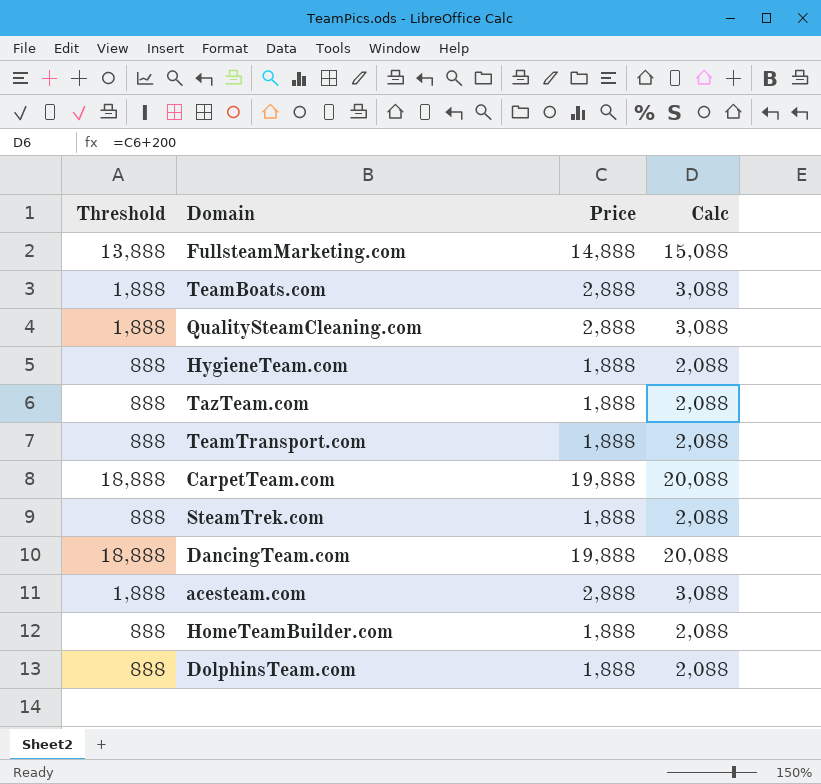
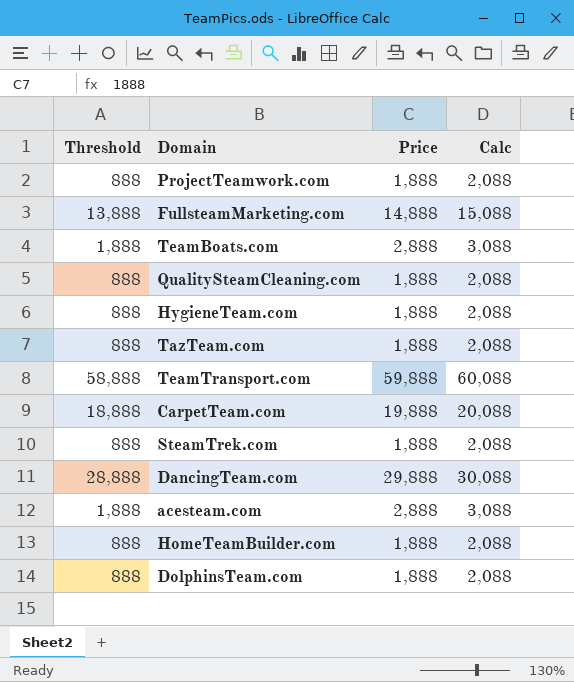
row ProjectTeamwork.com: none -> 888 | 1,888 | 2,088
QualitySteamCleaning.com | Threshold: 1,888 -> 888
QualitySteamCleaning.com | Price: 2,888 -> 1,888
QualitySteamCleaning.com | Calc: 3,088 -> 2,088
TeamTransport.com | Threshold: 888 -> 58,888
TeamTransport.com | Price: 1,888 -> 59,888
TeamTransport.com | Calc: 2,088 -> 60,088
DancingTeam.com | Threshold: 18,888 -> 28,888
DancingTeam.com | Price: 19,888 -> 29,888
DancingTeam.com | Calc: 20,088 -> 30,088

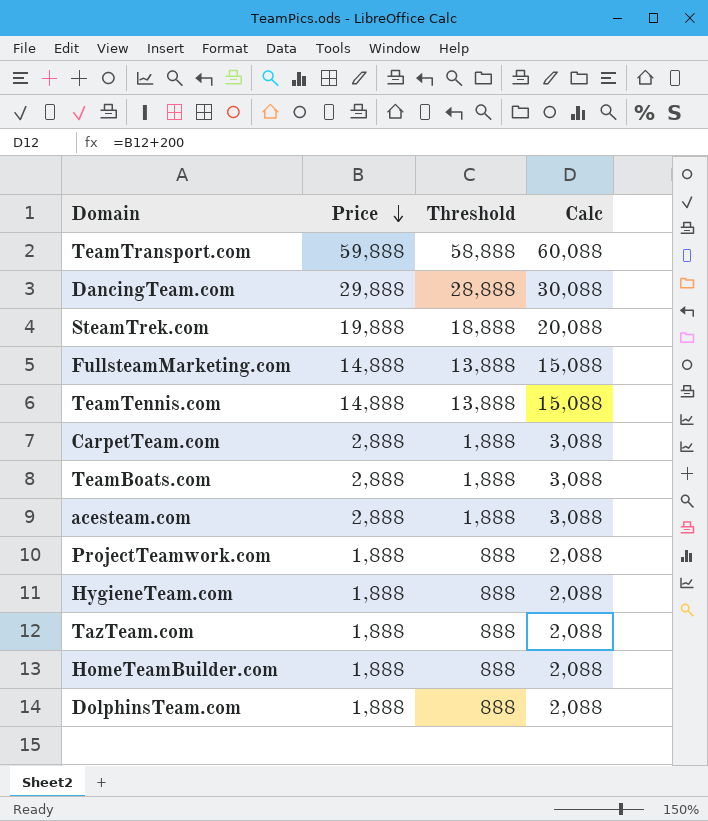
row order: none -> Price descending
column Threshold | position: 1 -> 3
row QualitySteamCleaning.com: 888 | 1,888 | 2,088 -> none
SteamTrek.com | Price: 1,888 -> 19,888
SteamTrek.com | Threshold: 888 -> 18,888
SteamTrek.com | Calc: 2,088 -> 20,088
row TeamTennis.com: none -> 14,888 | 13,888 | 15,088
CarpetTeam.com | Price: 19,888 -> 2,888
CarpetTeam.com | Threshold: 18,888 -> 1,888
CarpetTeam.com | Calc: 20,088 -> 3,088

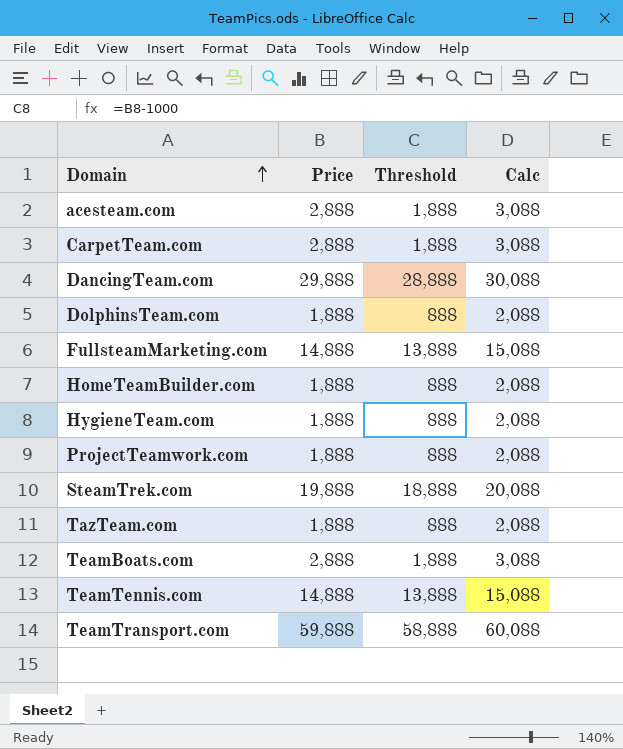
row order: Price descending -> Domain ascending

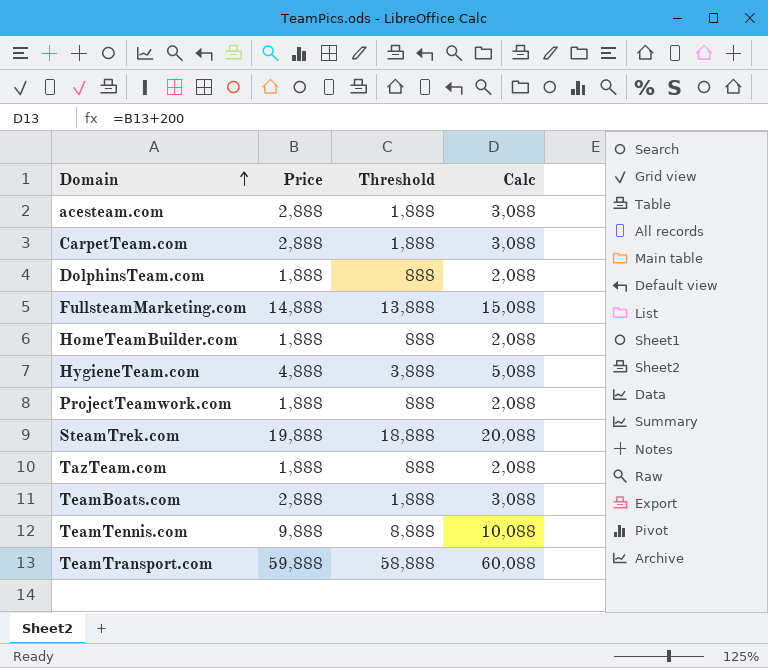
row DancingTeam.com: 29,888 | 28,888 | 30,088 -> none
HygieneTeam.com | Price: 1,888 -> 4,888
HygieneTeam.com | Threshold: 888 -> 3,888
HygieneTeam.com | Calc: 2,088 -> 5,088
TeamTennis.com | Price: 14,888 -> 9,888
TeamTennis.com | Threshold: 13,888 -> 8,888
TeamTennis.com | Calc: 15,088 -> 10,088

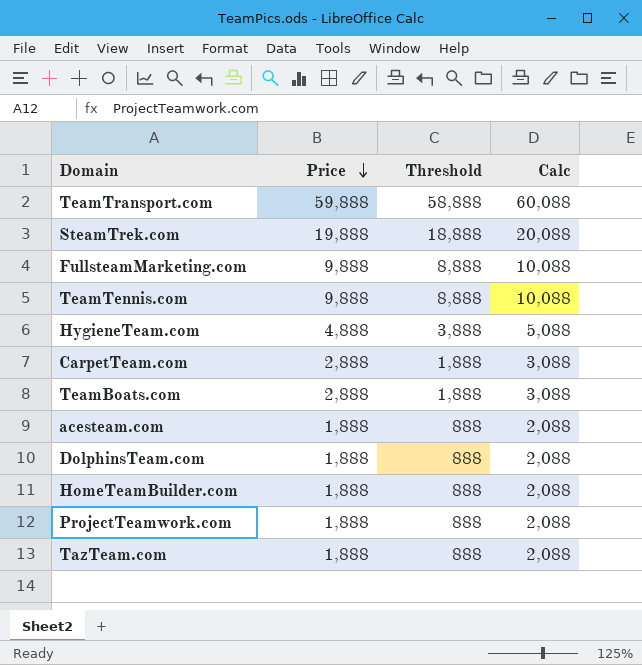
row order: Domain ascending -> Price descending
FullsteamMarketing.com | Price: 14,888 -> 9,888
FullsteamMarketing.com | Threshold: 13,888 -> 8,888
FullsteamMarketing.com | Calc: 15,088 -> 10,088
acesteam.com | Price: 2,888 -> 1,888
acesteam.com | Threshold: 1,888 -> 888
acesteam.com | Calc: 3,088 -> 2,088

